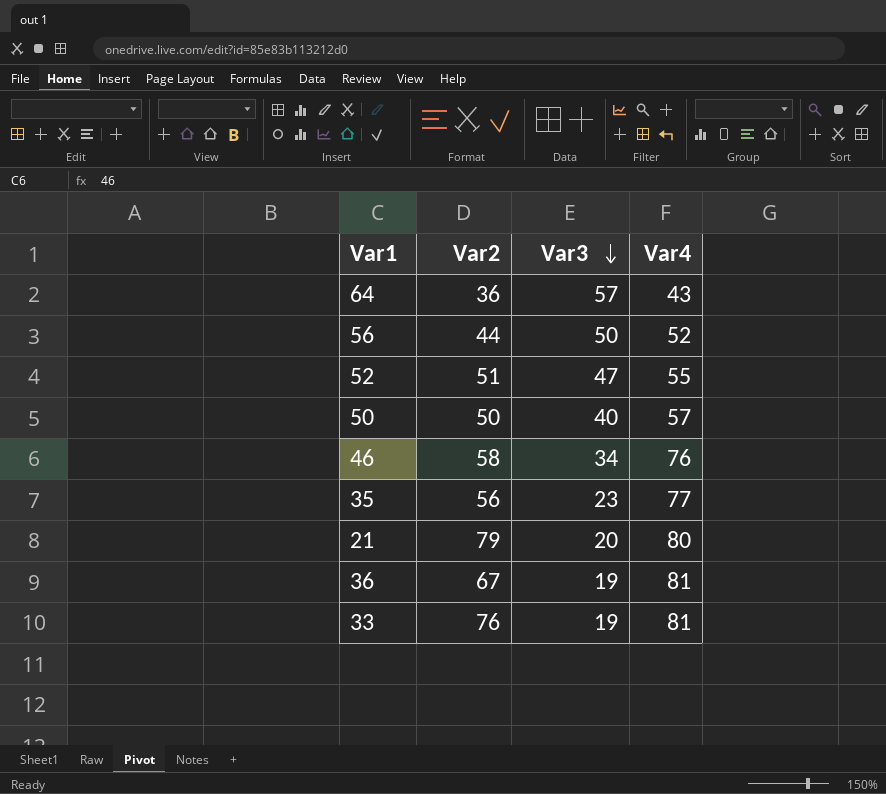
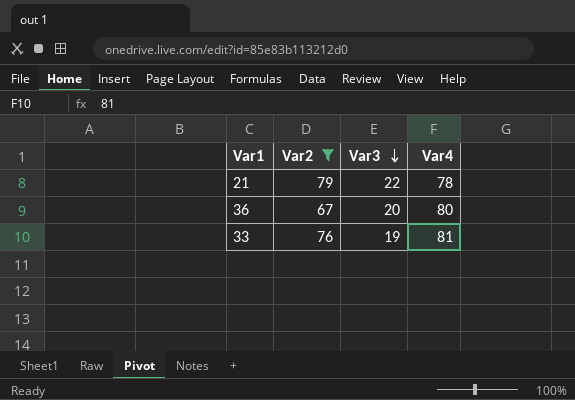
filter: none -> Var2 >= 67
21 | Var3: 20 -> 22
21 | Var4: 80 -> 78
36 | Var3: 19 -> 20
36 | Var4: 81 -> 80

